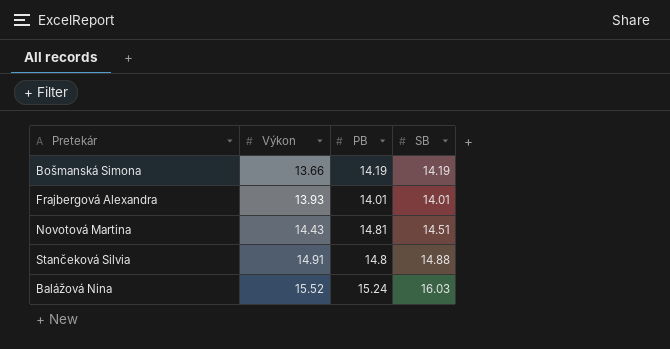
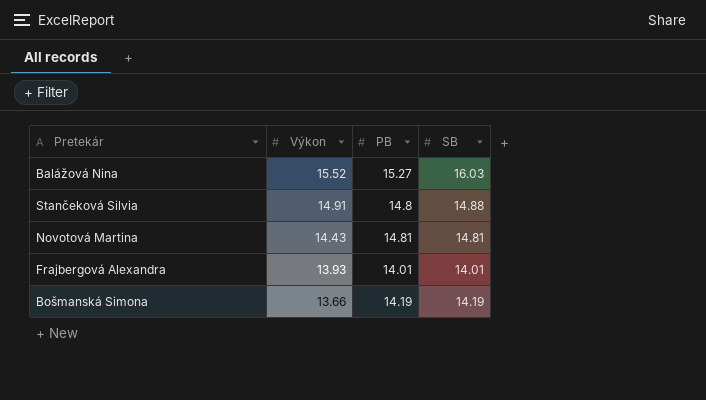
row order: Výkon ascending -> Výkon descending
Balážová Nina | PB: 15.24 -> 15.27
Novotová Martina | SB: 14.51 -> 14.81

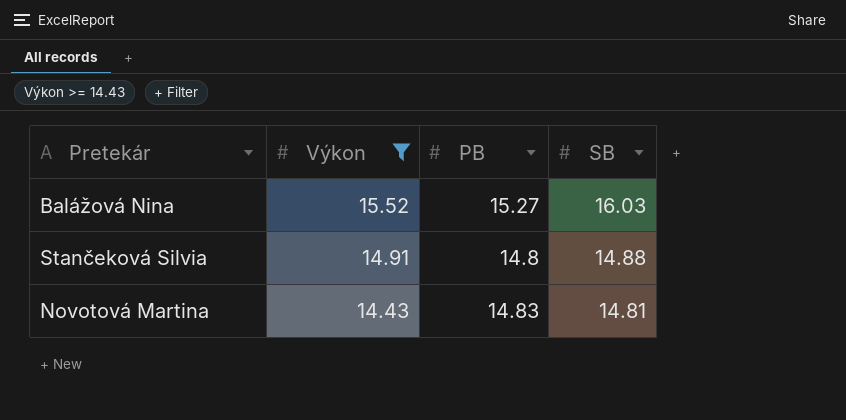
filter: none -> Výkon >= 14.43
Novotová Martina | PB: 14.81 -> 14.83

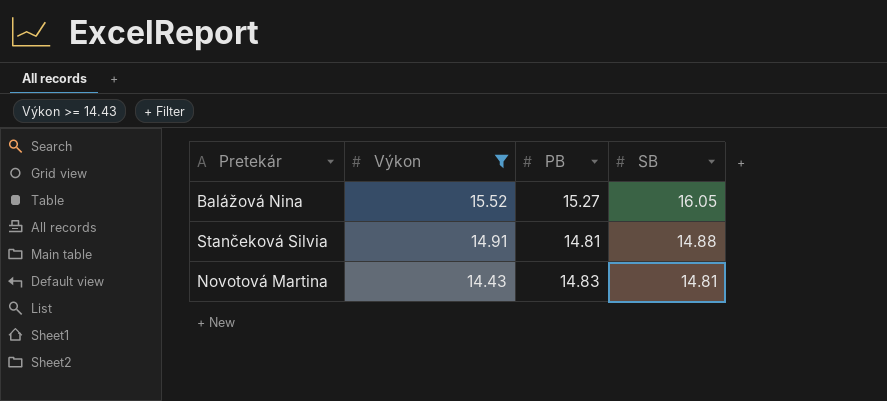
Balážová Nina | SB: 16.03 -> 16.05
Stančeková Silvia | PB: 14.8 -> 14.81

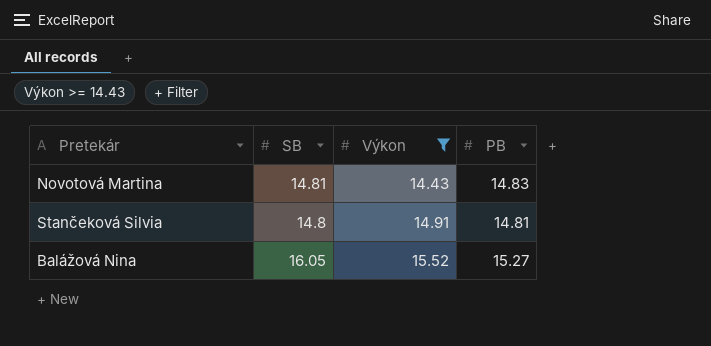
row order: Výkon descending -> Výkon ascending
column SB | position: 4 -> 2
Stančeková Silvia | SB: 14.88 -> 14.8

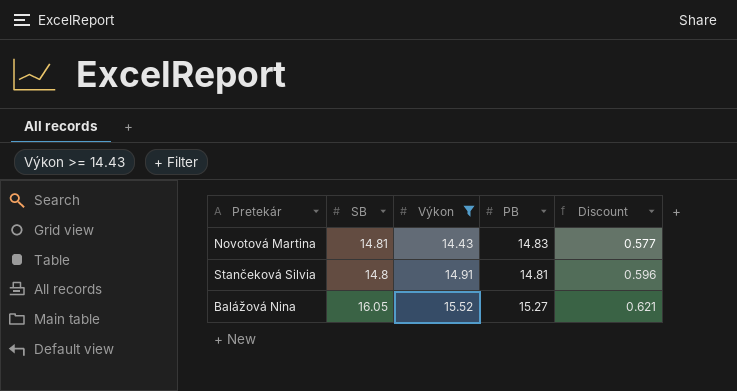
column Discount | formula: none -> [Výkon] * 0.04

